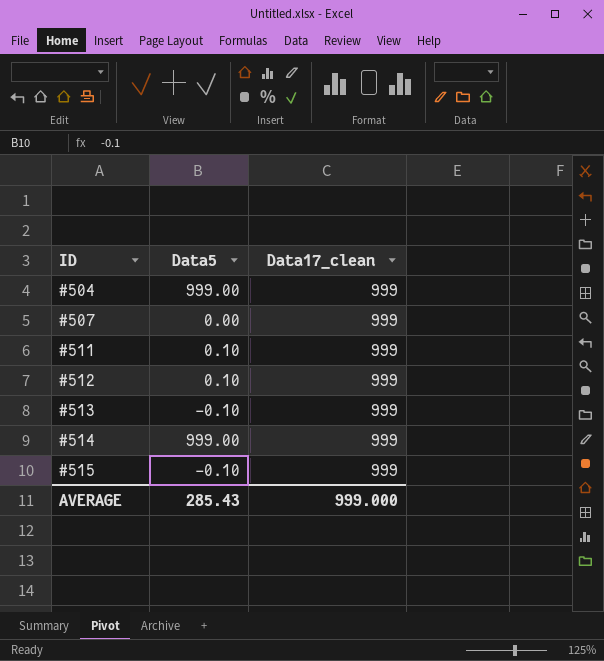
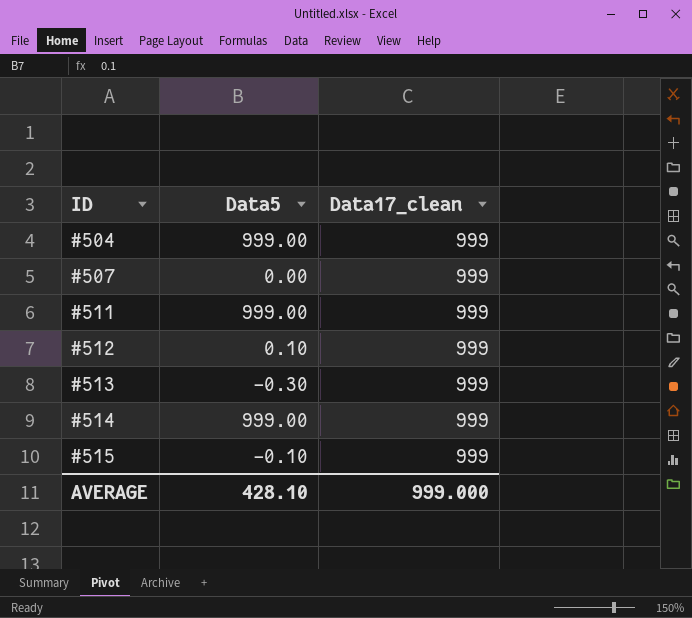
#511 | Data5: 0.10 -> 999.00
#513 | Data5: -0.10 -> -0.30
AVERAGE | Data5: 285.43 -> 428.10

